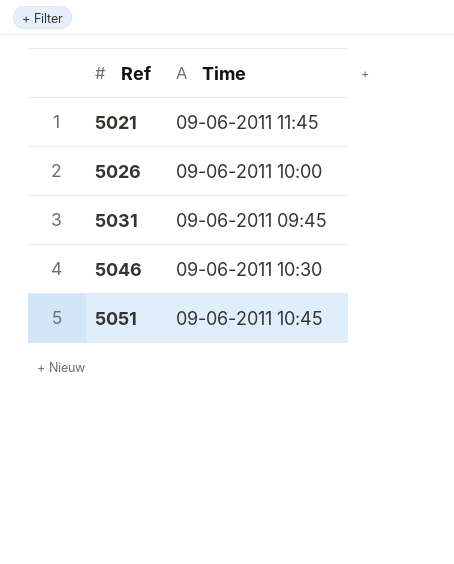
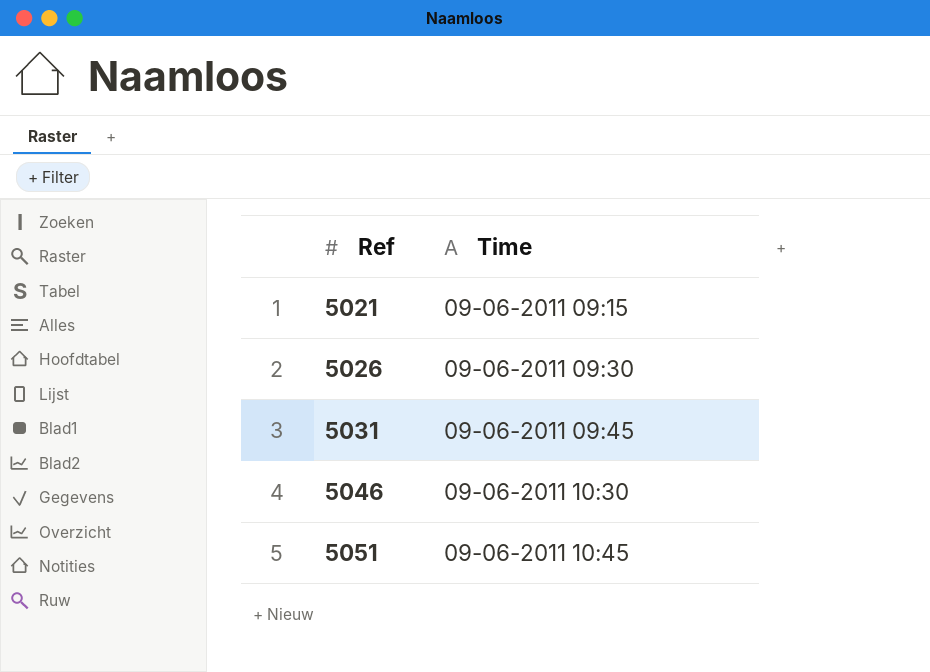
5021 | Time: 09-06-2011 11:45 -> 09-06-2011 09:15
5026 | Time: 09-06-2011 10:00 -> 09-06-2011 09:30

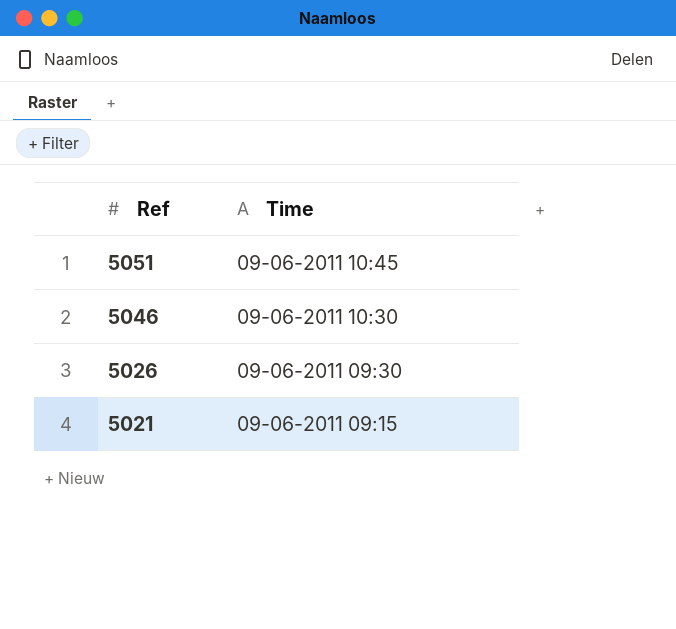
row order: Ref ascending -> Ref descending
row 5031: 09-06-2011 09:45 -> none

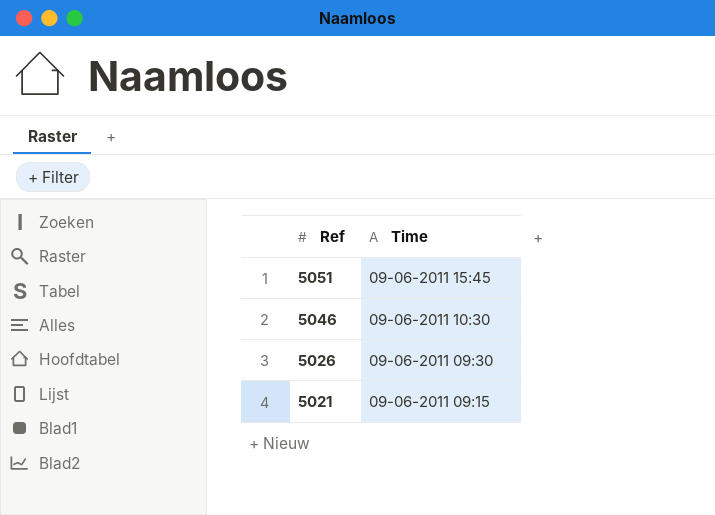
5051 | Time: 09-06-2011 10:45 -> 09-06-2011 15:45

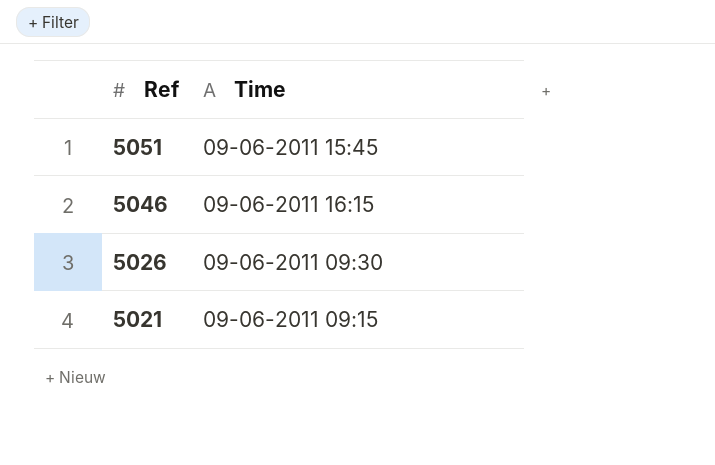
5046 | Time: 09-06-2011 10:30 -> 09-06-2011 16:15

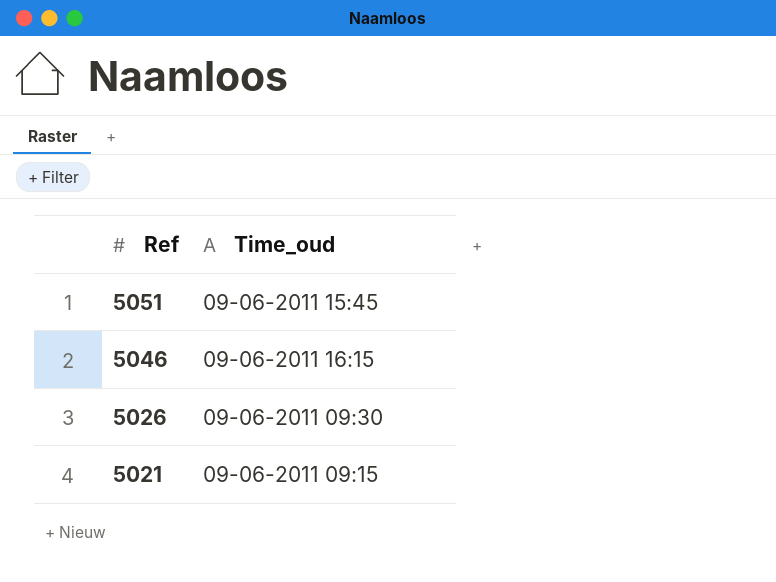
column name: Time -> Time_oud

